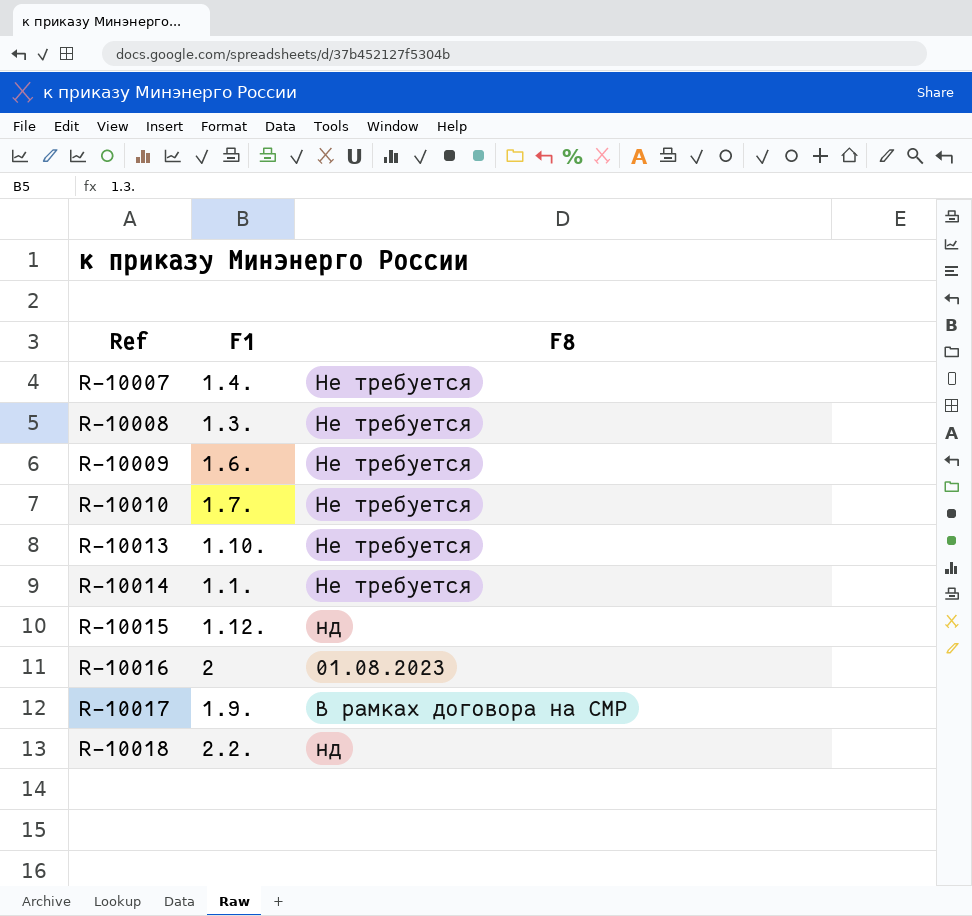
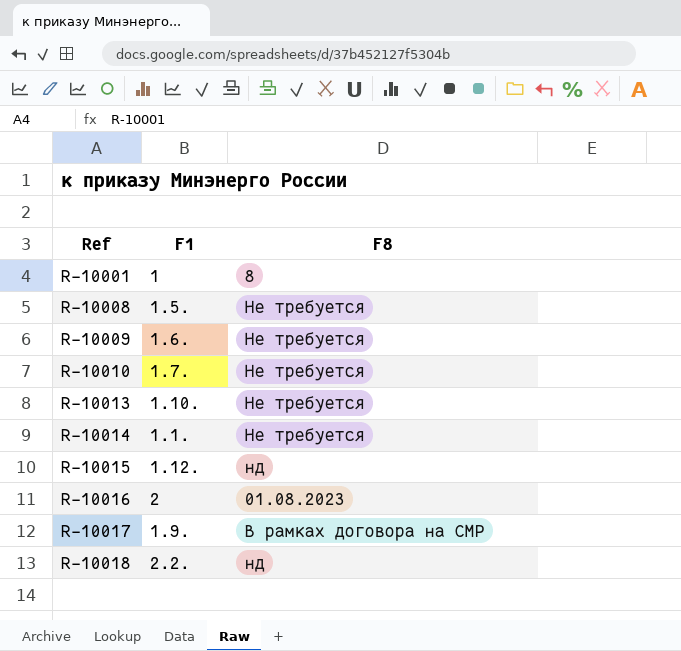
row R-10007: 1.4. | Не требуется -> none
row R-10001: none -> 1 | 8
R-10008 | F1: 1.3. -> 1.5.

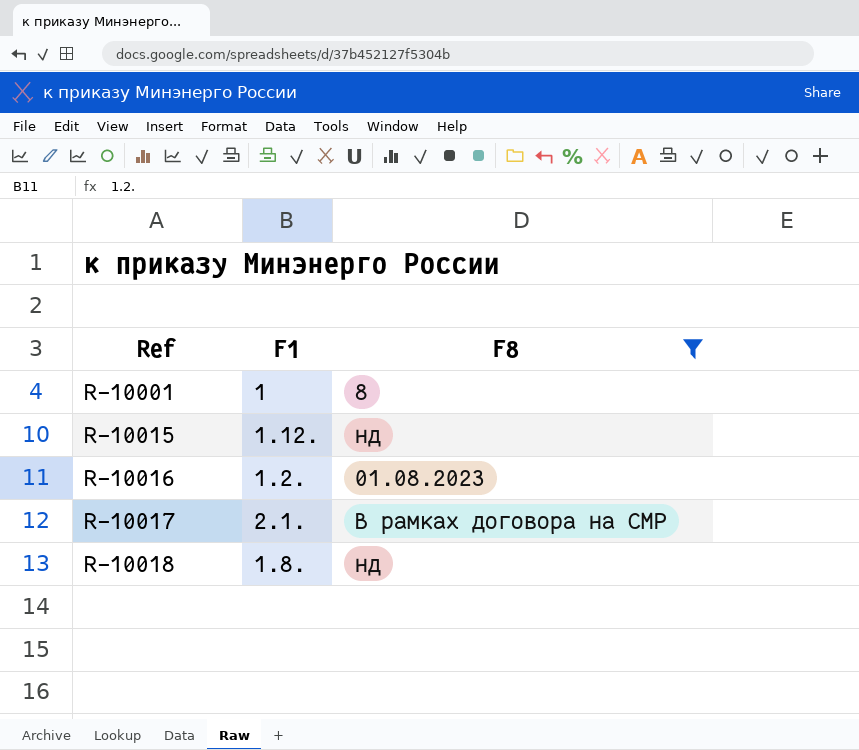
filter: none -> F8 != Не требуется
R-10016 | F1: 2 -> 1.2.
R-10017 | F1: 1.9. -> 2.1.
R-10018 | F1: 2.2. -> 1.8.

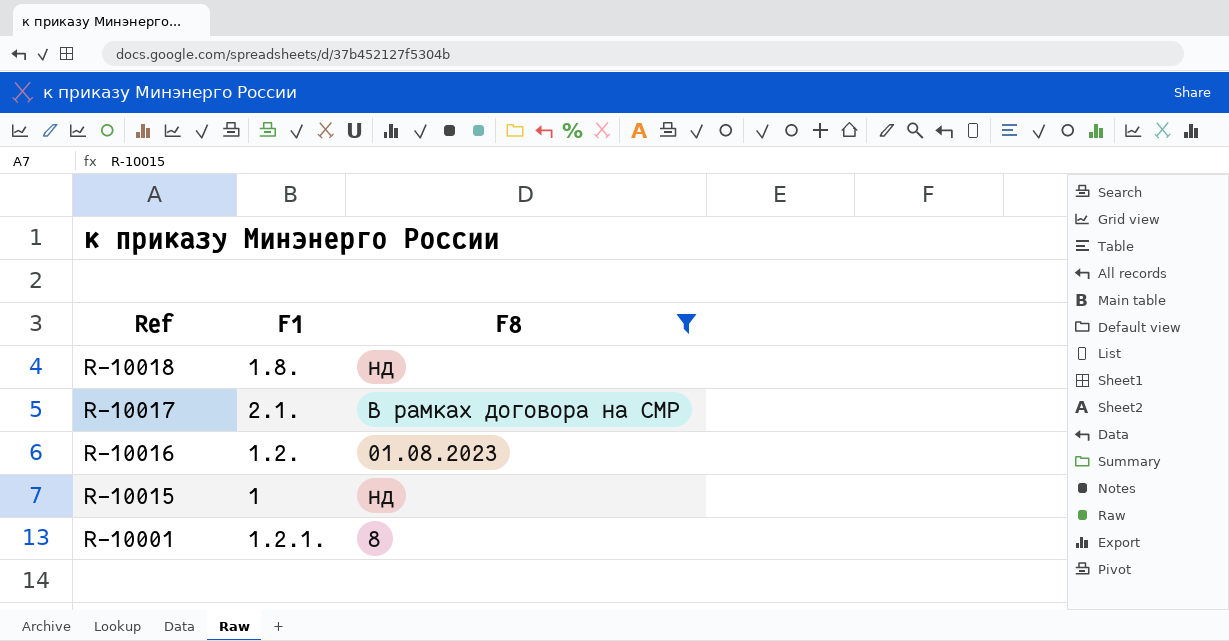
row order: Ref ascending -> Ref descending
R-10015 | F1: 1.12. -> 1
R-10001 | F1: 1 -> 1.2.1.

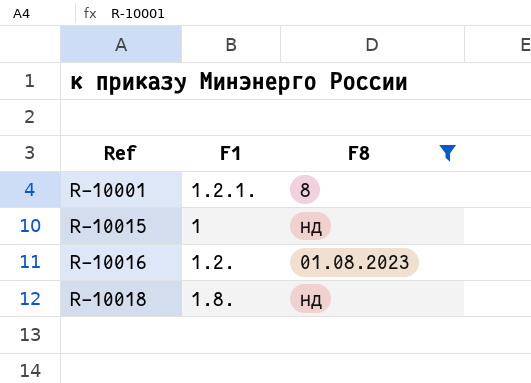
row order: Ref descending -> Ref ascending
row R-10017: 2.1. | В рамках договора на СМР -> none

